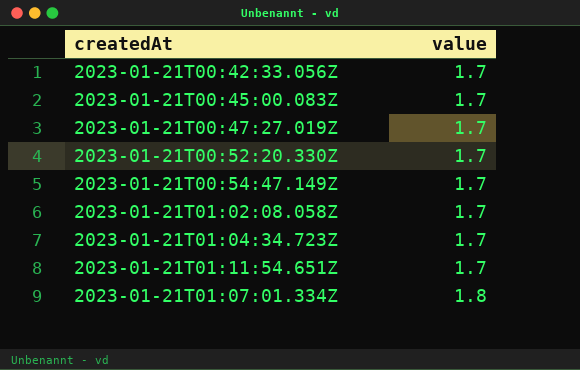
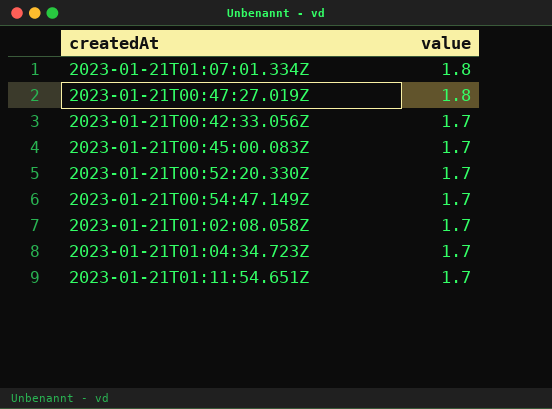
row order: value ascending -> value descending
2023-01-21T00:47:27.019Z | value: 1.7 -> 1.8

